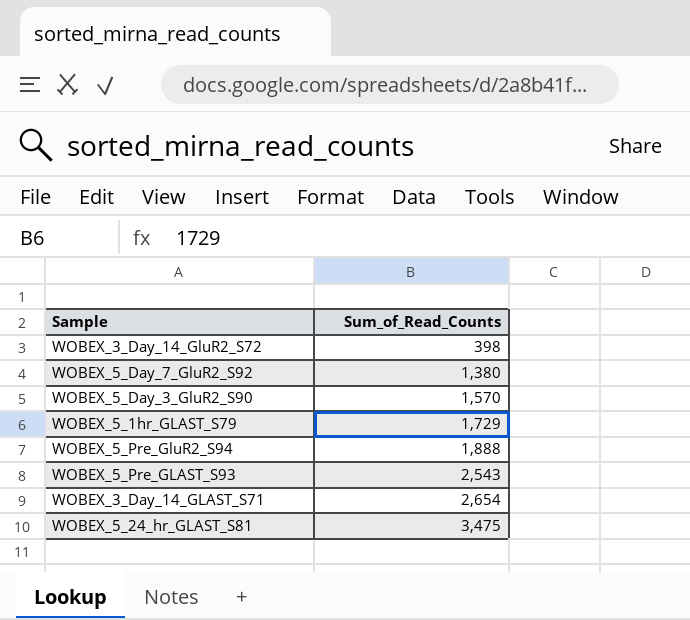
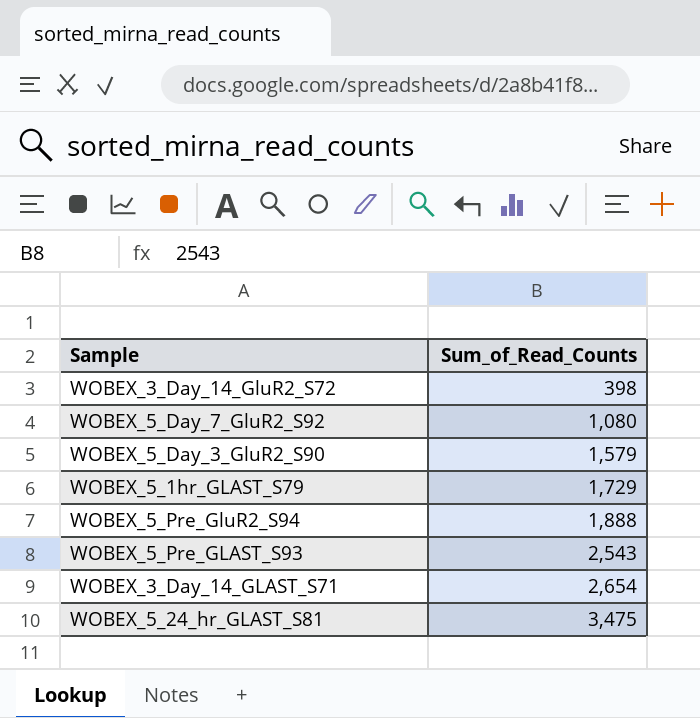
WOBEX_5_Day_7_GluR2_S92 | Sum_of_Read_Counts: 1,380 -> 1,080
WOBEX_5_Day_3_GluR2_S90 | Sum_of_Read_Counts: 1,570 -> 1,579

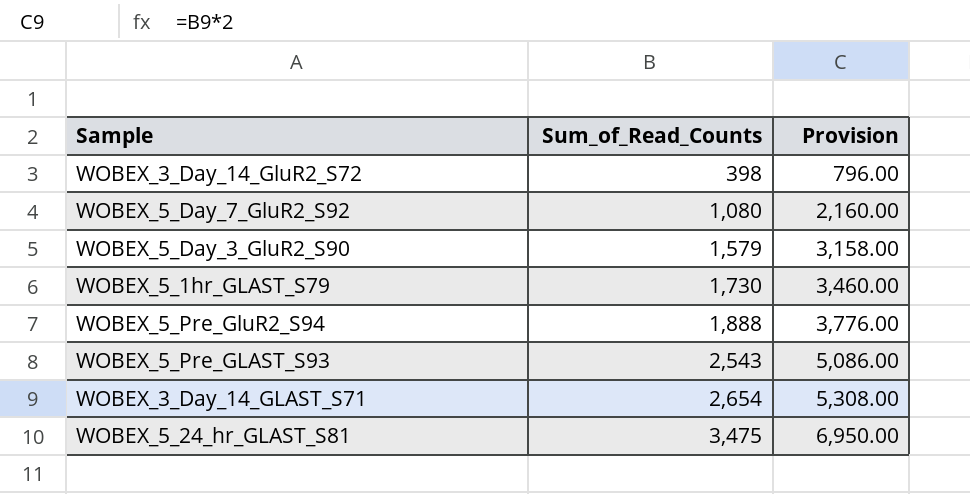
column Provision | formula: none -> [Sum_of_Read_Counts] * 2
WOBEX_5_1hr_GLAST_S79 | Sum_of_Read_Counts: 1,729 -> 1,730

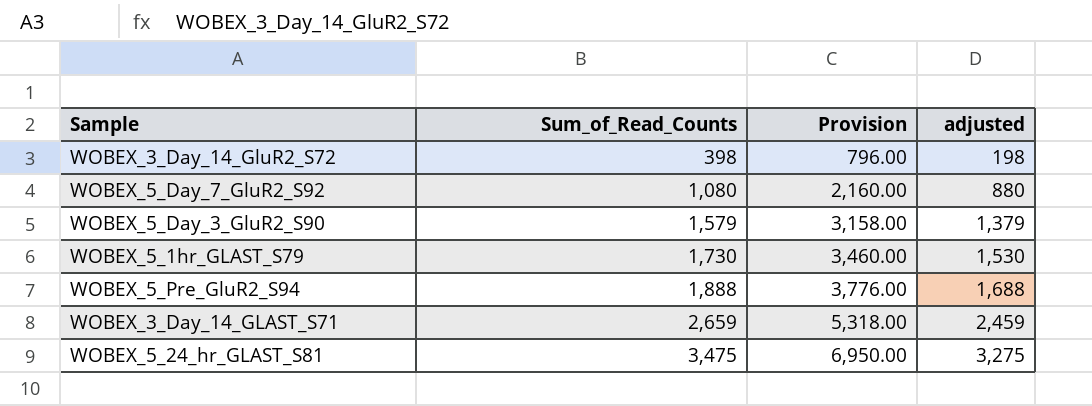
column adjusted | formula: none -> [Sum_of_Read_Counts] - 200
row WOBEX_5_Pre_GLAST_S93: 2,543 | 5,086.00 -> none
WOBEX_3_Day_14_GLAST_S71 | Sum_of_Read_Counts: 2,654 -> 2,659
WOBEX_3_Day_14_GLAST_S71 | Provision: 5,308.00 -> 5,318.00

